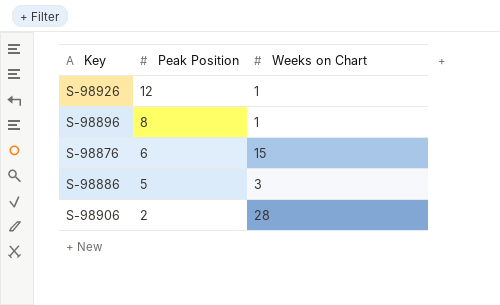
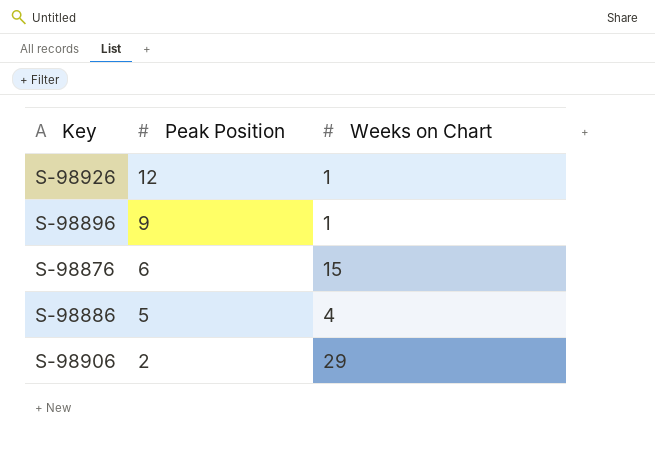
S-98896 | Peak Position: 8 -> 9
S-98886 | Weeks on Chart: 3 -> 4
S-98906 | Weeks on Chart: 28 -> 29

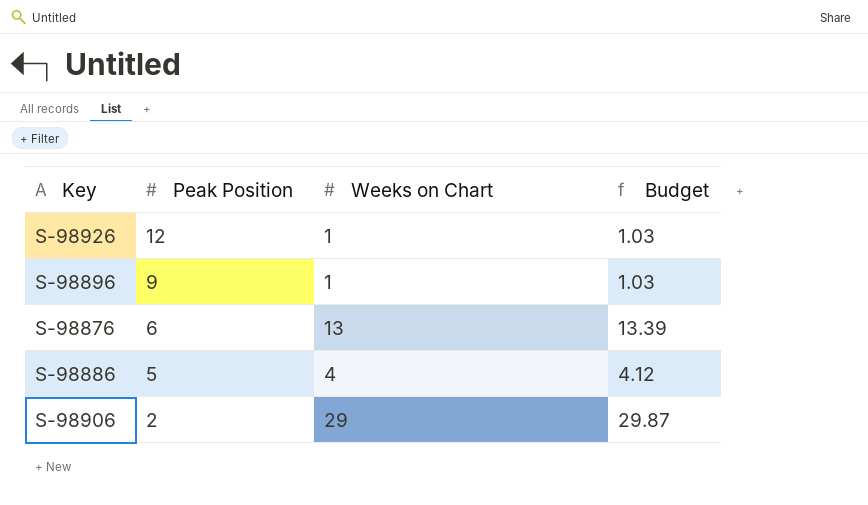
column Budget | formula: none -> [Weeks on Chart] * 1.03
S-98876 | Weeks on Chart: 15 -> 13

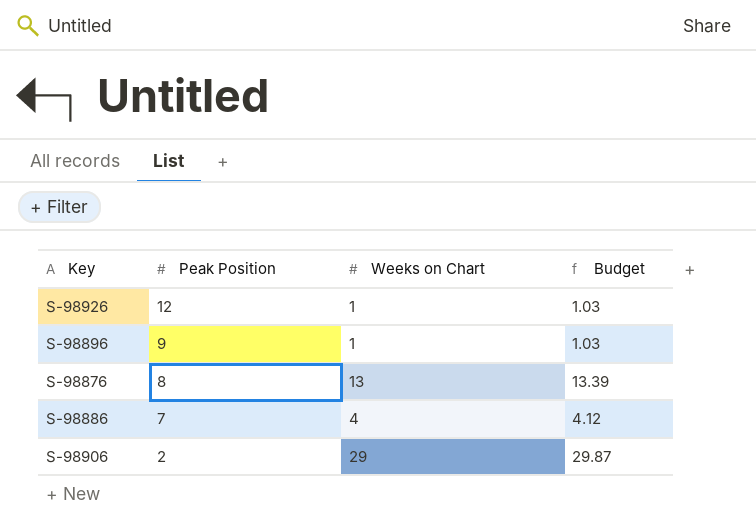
S-98876 | Peak Position: 6 -> 8
S-98886 | Peak Position: 5 -> 7

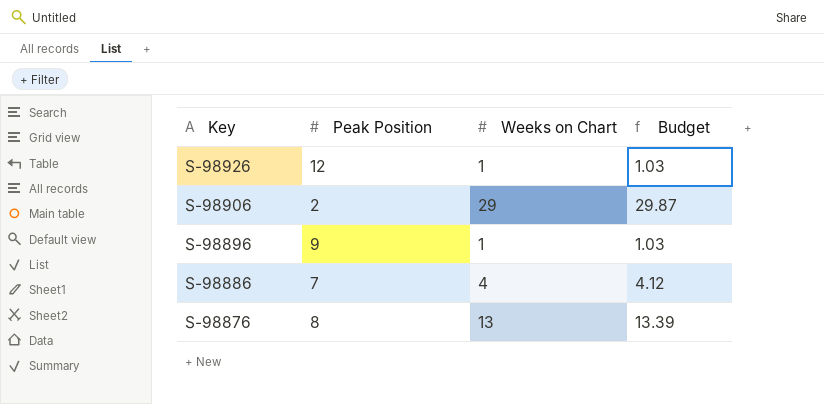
row order: Peak Position descending -> Key descending

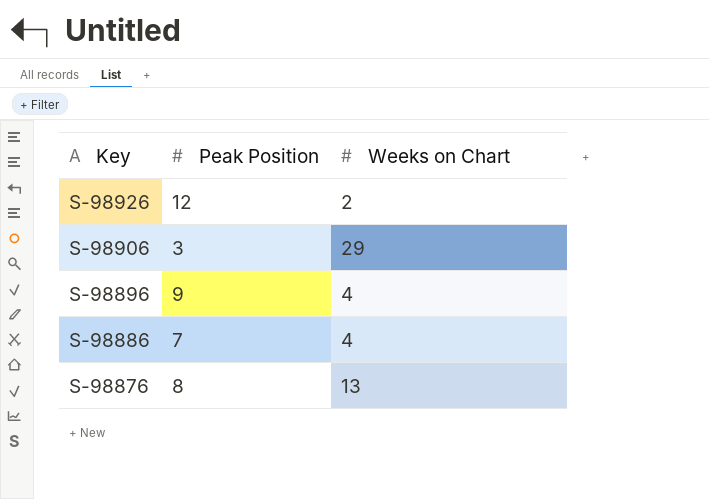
column Budget | formula: [Weeks on Chart] * 1.03 -> none
S-98926 | Weeks on Chart: 1 -> 2
S-98906 | Peak Position: 2 -> 3
S-98896 | Weeks on Chart: 1 -> 4

